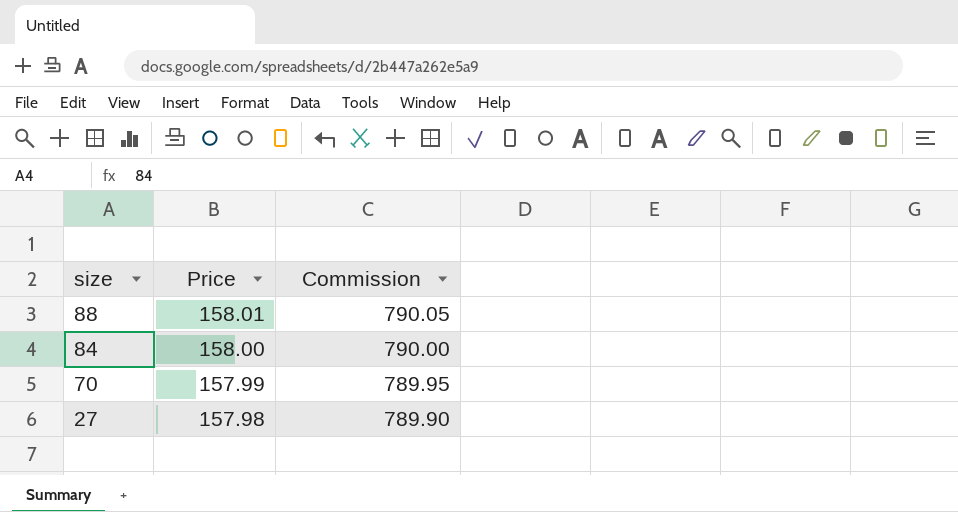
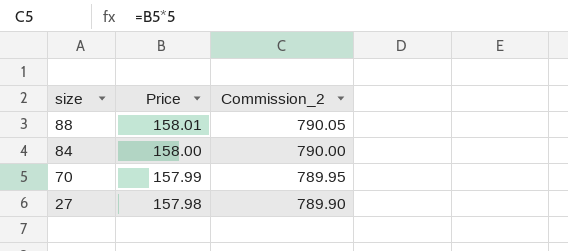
column name: Commission -> Commission_2

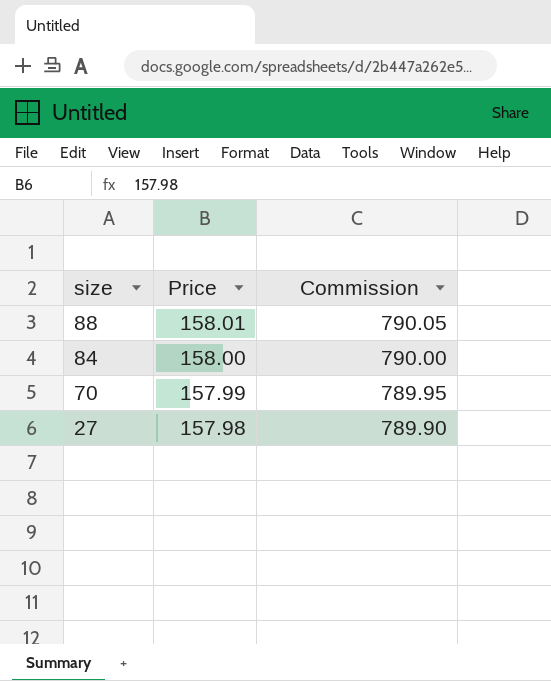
column name: Commission_2 -> Commission

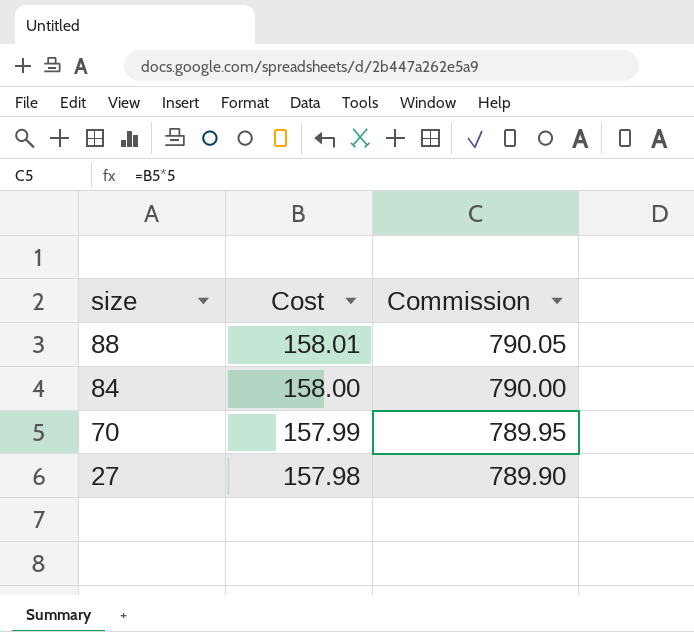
column name: Price -> Cost

